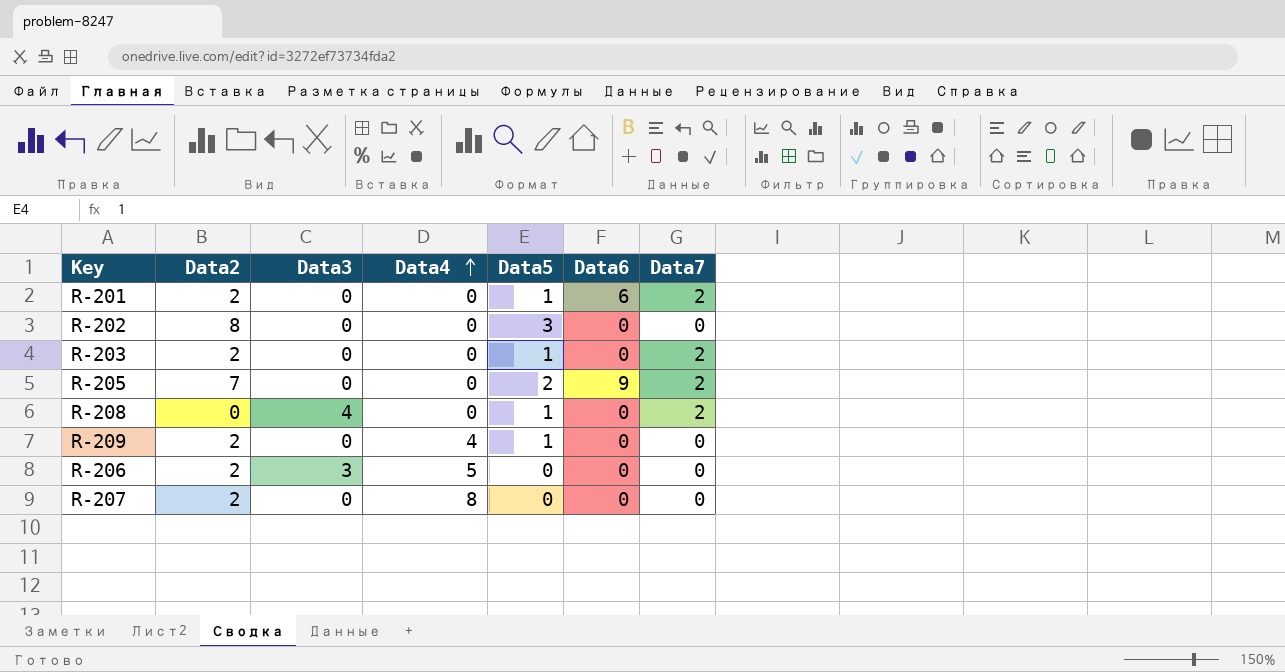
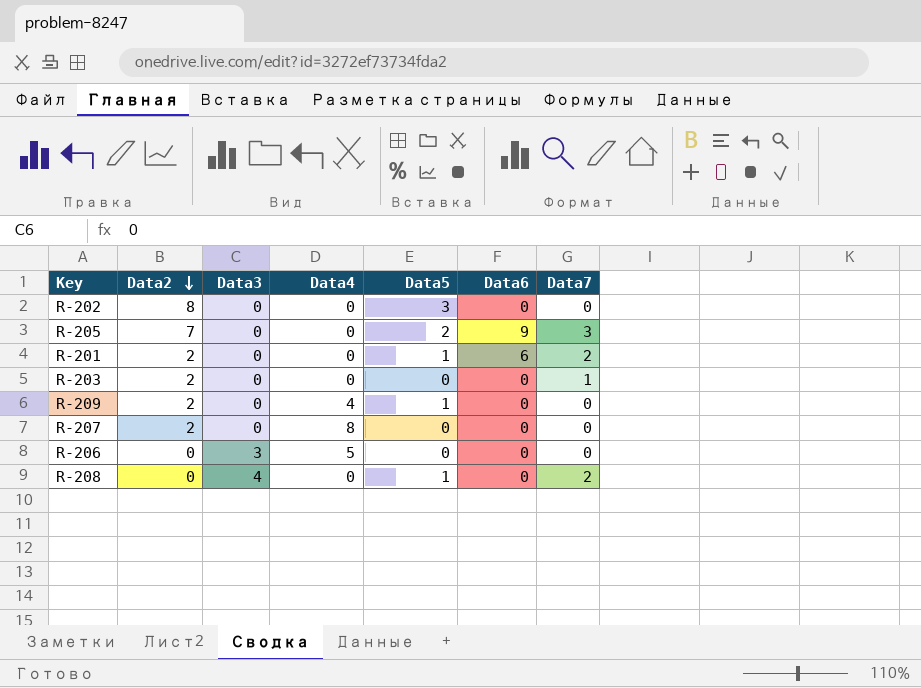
row order: Data4 ascending -> Data2 descending
R-205 | Data7: 2 -> 3
R-203 | Data5: 1 -> 0
R-203 | Data7: 2 -> 1
R-206 | Data2: 2 -> 0

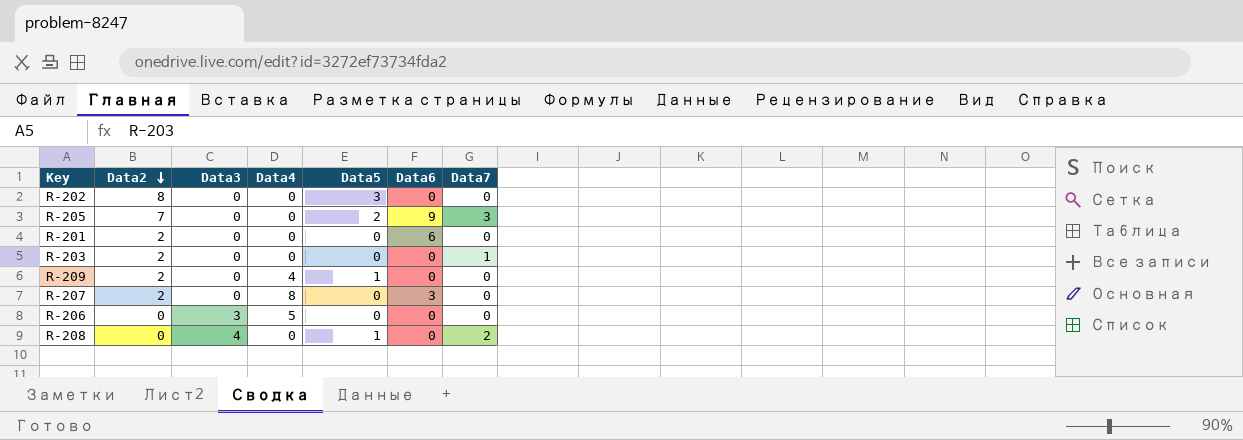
R-201 | Data5: 1 -> 0
R-201 | Data7: 2 -> 0
R-207 | Data6: 0 -> 3

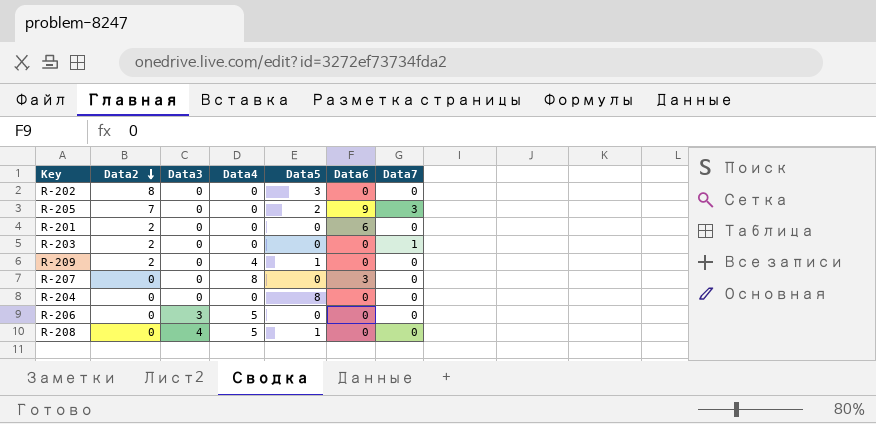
R-207 | Data2: 2 -> 0
row R-204: none -> 0 | 0 | 0 | 8 | 0 | 0
R-208 | Data4: 0 -> 5
R-208 | Data7: 2 -> 0

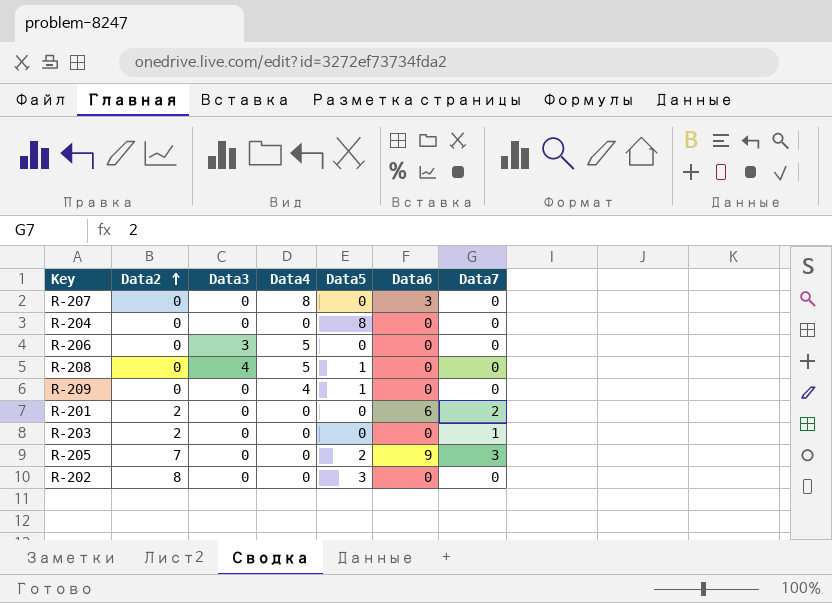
row order: Data2 descending -> Data2 ascending
R-209 | Data2: 2 -> 0
R-201 | Data7: 0 -> 2

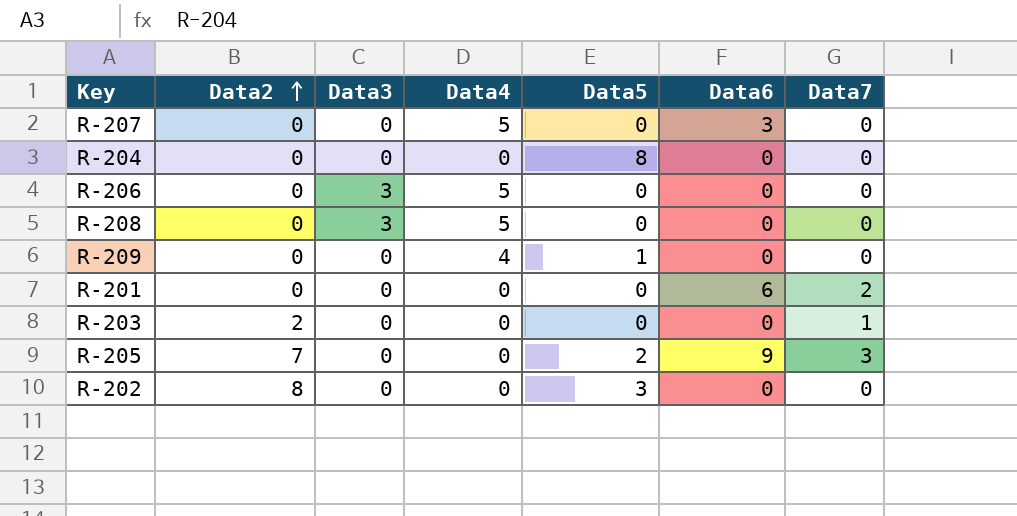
R-207 | Data4: 8 -> 5
R-208 | Data3: 4 -> 3
R-208 | Data5: 1 -> 0
R-201 | Data2: 2 -> 0

